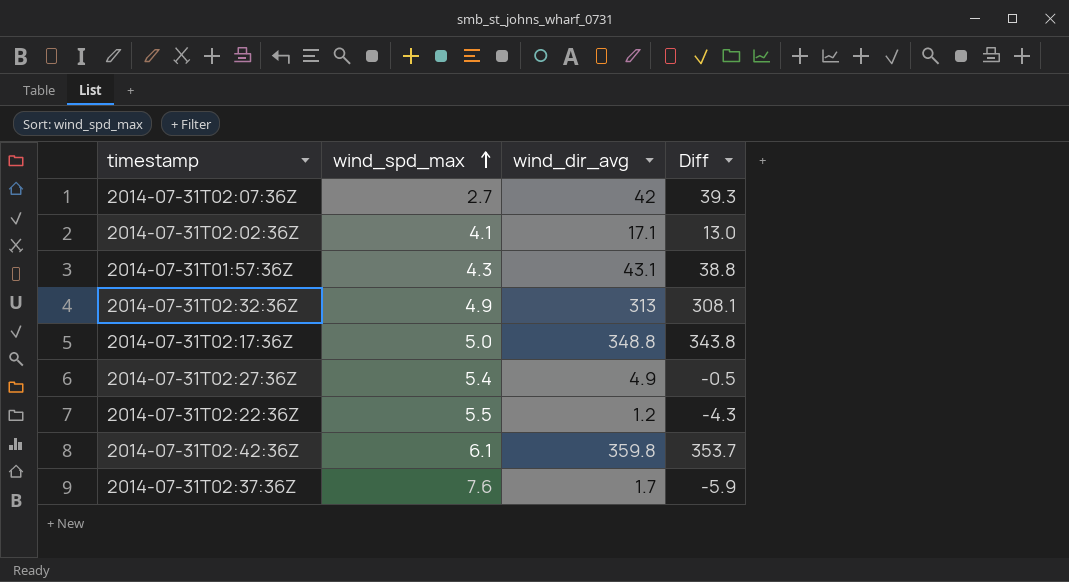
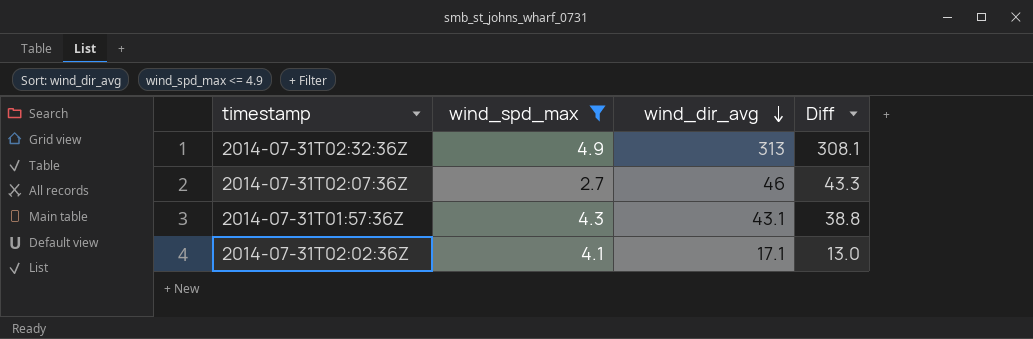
filter: none -> wind_spd_max <= 4.9
row order: wind_spd_max ascending -> wind_dir_avg descending
2014-07-31T02:07:36Z | wind_dir_avg: 42 -> 46
2014-07-31T02:07:36Z | Diff: 39.3 -> 43.3

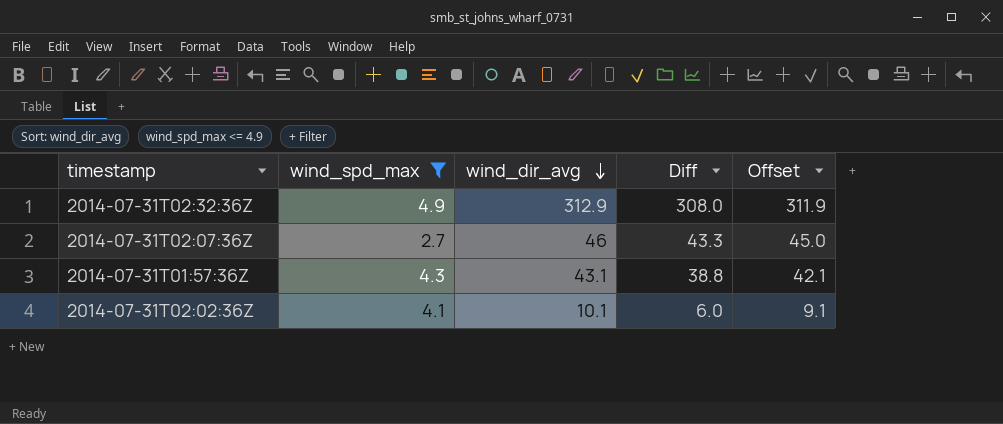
column Offset | formula: none -> [wind_dir_avg] - 1
2014-07-31T02:32:36Z | wind_dir_avg: 313 -> 312.9
2014-07-31T02:32:36Z | Diff: 308.1 -> 308.0
2014-07-31T02:02:36Z | wind_dir_avg: 17.1 -> 10.1
2014-07-31T02:02:36Z | Diff: 13.0 -> 6.0

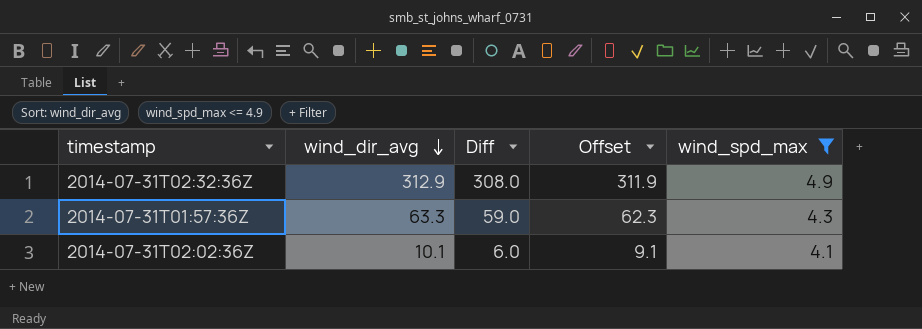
column wind_spd_max | position: 2 -> 5
row 2014-07-31T02:07:36Z: 2.7 | 46 | 43.3 | 45.0 -> none
2014-07-31T01:57:36Z | wind_dir_avg: 43.1 -> 63.3
2014-07-31T01:57:36Z | Diff: 38.8 -> 59.0
2014-07-31T01:57:36Z | Offset: 42.1 -> 62.3

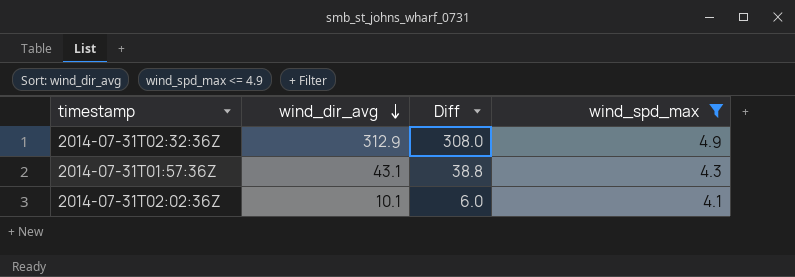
column Offset | formula: [wind_dir_avg] - 1 -> none
2014-07-31T01:57:36Z | wind_dir_avg: 63.3 -> 43.1
2014-07-31T01:57:36Z | Diff: 59.0 -> 38.8

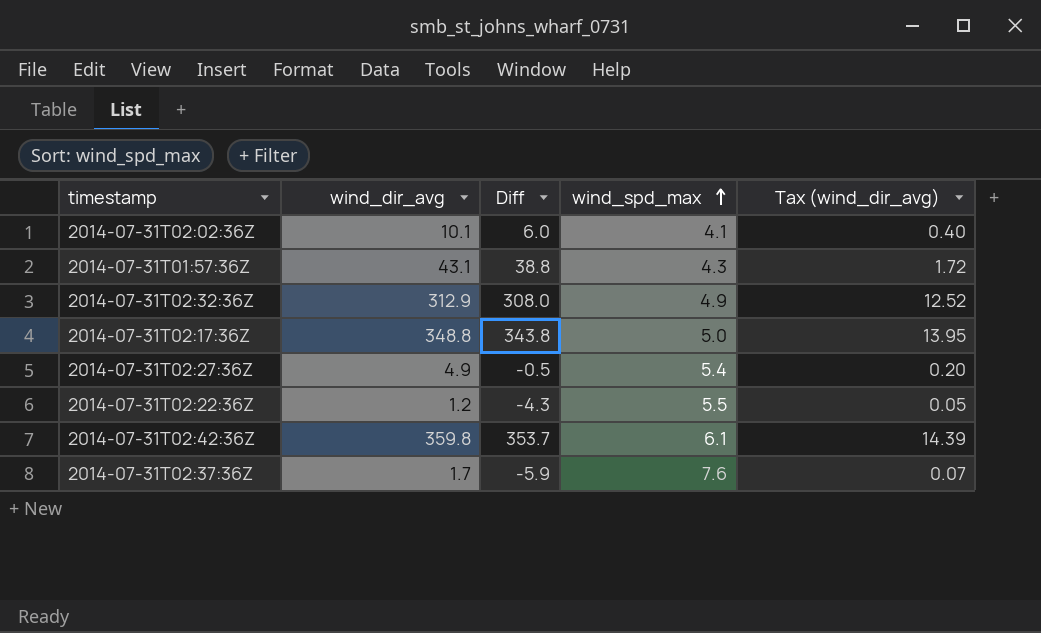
filter: wind_spd_max <= 4.9 -> none
row order: wind_dir_avg descending -> wind_spd_max ascending
column Tax (wind_dir_avg) | formula: none -> [wind_dir_avg] * 0.04

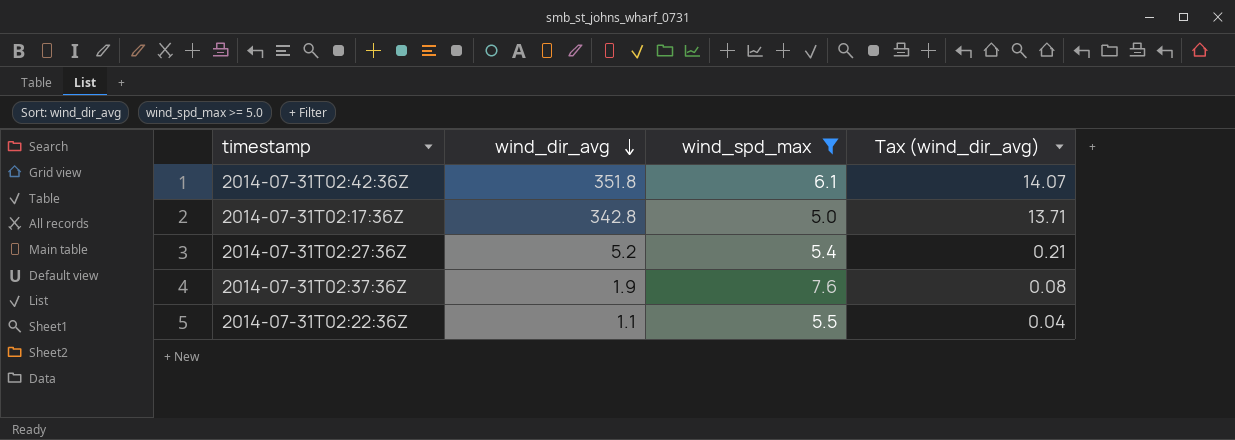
filter: none -> wind_spd_max >= 5.0
row order: wind_spd_max ascending -> wind_dir_avg descending
column Diff | formula: [wind_dir_avg] - [wind_spd_max] -> none
2014-07-31T02:42:36Z | wind_dir_avg: 359.8 -> 351.8
2014-07-31T02:42:36Z | Tax (wind_dir_avg): 14.39 -> 14.07
2014-07-31T02:17:36Z | wind_dir_avg: 348.8 -> 342.8
2014-07-31T02:17:36Z | Tax (wind_dir_avg): 13.95 -> 13.71
2014-07-31T02:27:36Z | wind_dir_avg: 4.9 -> 5.2
2014-07-31T02:27:36Z | Tax (wind_dir_avg): 0.20 -> 0.21
2014-07-31T02:37:36Z | wind_dir_avg: 1.7 -> 1.9
2014-07-31T02:37:36Z | Tax (wind_dir_avg): 0.07 -> 0.08
2014-07-31T02:22:36Z | wind_dir_avg: 1.2 -> 1.1
2014-07-31T02:22:36Z | Tax (wind_dir_avg): 0.05 -> 0.04

